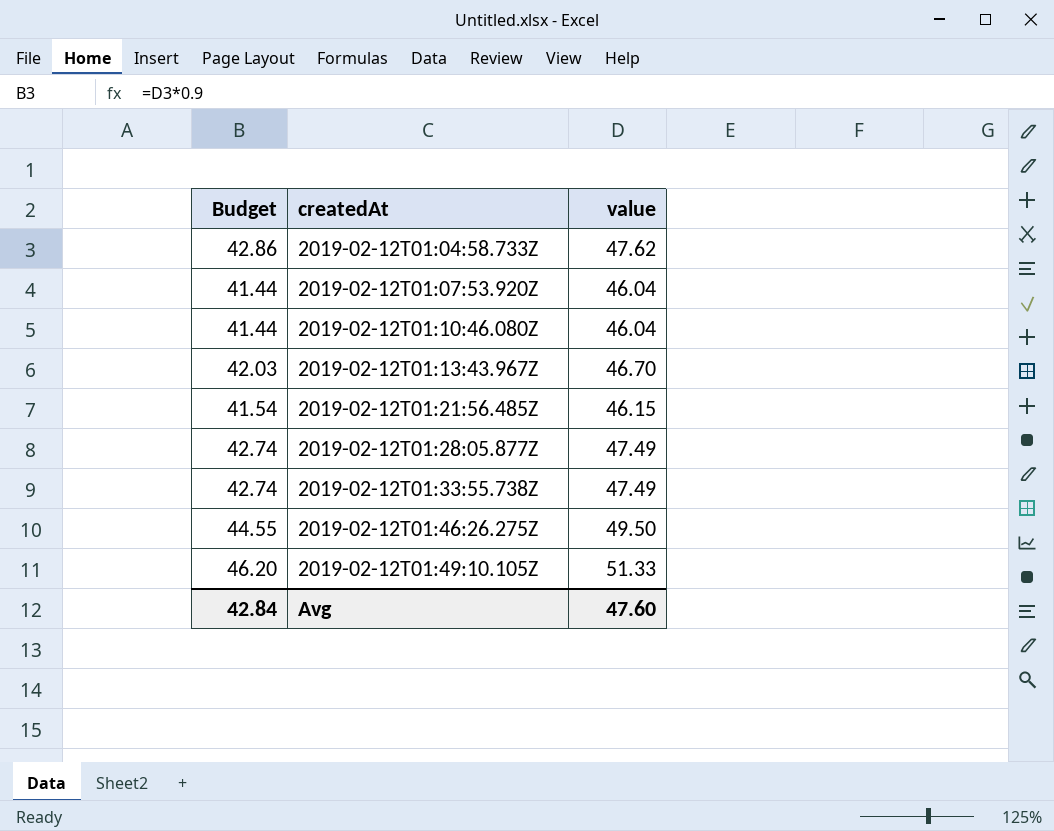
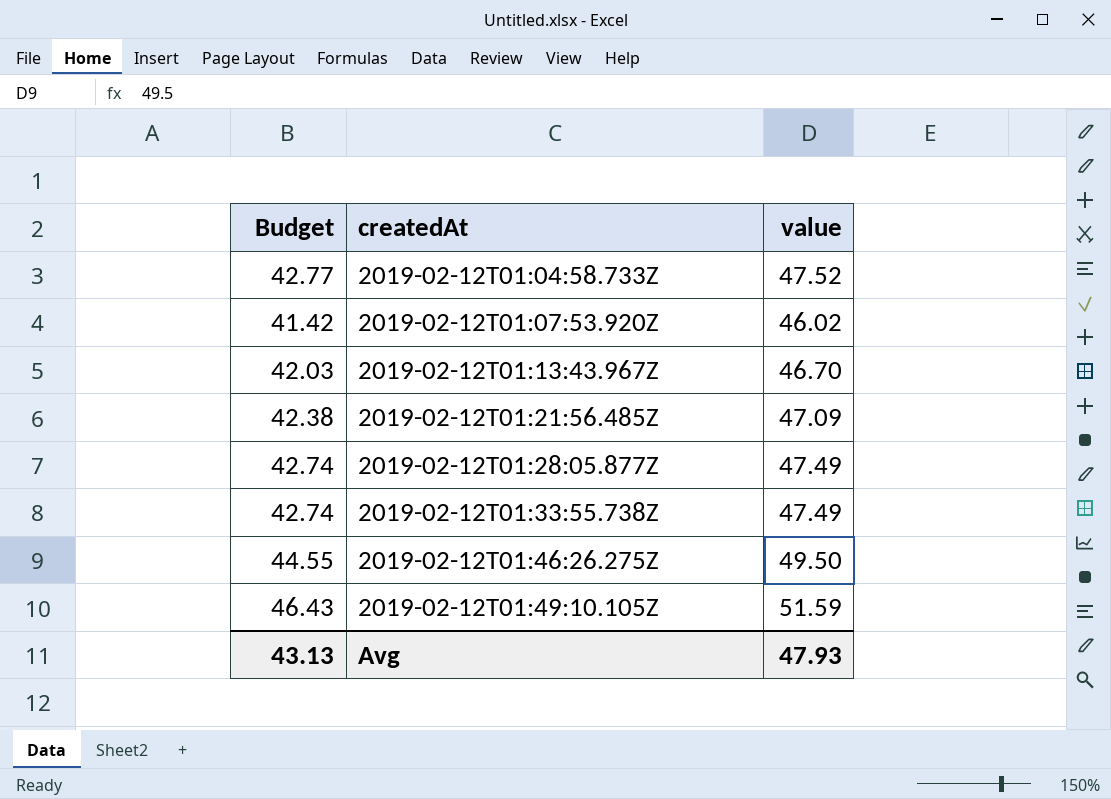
row 2019-02-12T01:10:46.080Z: 41.44 | 46.04 -> none
2019-02-12T01:04:58.733Z | Budget: 42.86 -> 42.77
2019-02-12T01:04:58.733Z | value: 47.62 -> 47.52
2019-02-12T01:07:53.920Z | Budget: 41.44 -> 41.42
2019-02-12T01:07:53.920Z | value: 46.04 -> 46.02
2019-02-12T01:21:56.485Z | Budget: 41.54 -> 42.38
2019-02-12T01:21:56.485Z | value: 46.15 -> 47.09
2019-02-12T01:49:10.105Z | Budget: 46.20 -> 46.43
2019-02-12T01:49:10.105Z | value: 51.33 -> 51.59
Avg | Budget: 42.84 -> 43.13
Avg | value: 47.60 -> 47.93

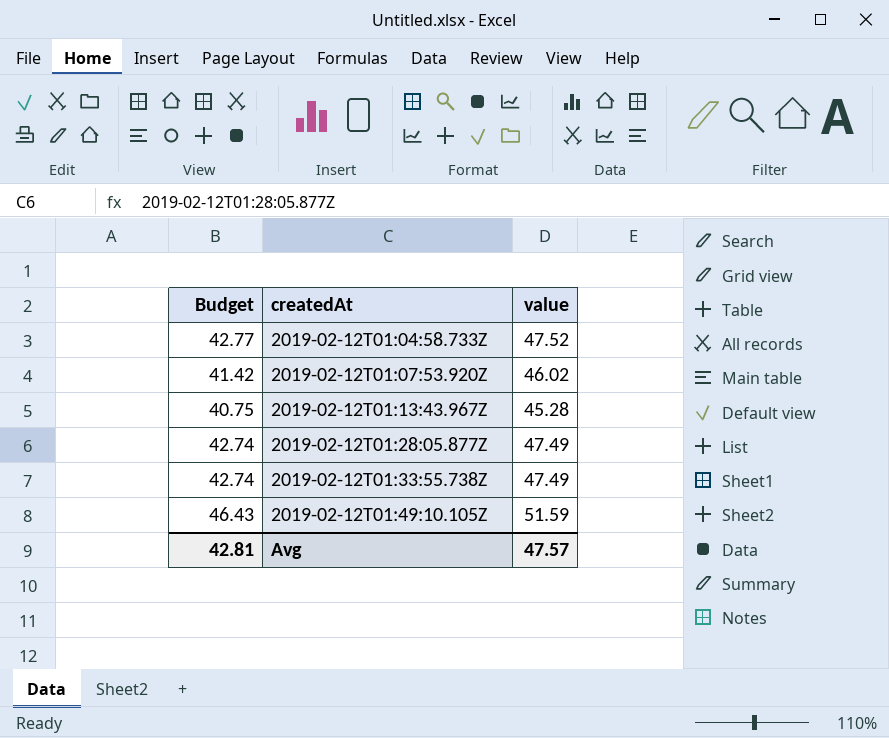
row 2019-02-12T01:21:56.485Z: 42.38 | 47.09 -> none
row 2019-02-12T01:46:26.275Z: 44.55 | 49.50 -> none
2019-02-12T01:13:43.967Z | Budget: 42.03 -> 40.75
2019-02-12T01:13:43.967Z | value: 46.70 -> 45.28
Avg | Budget: 43.13 -> 42.81
Avg | value: 47.93 -> 47.57

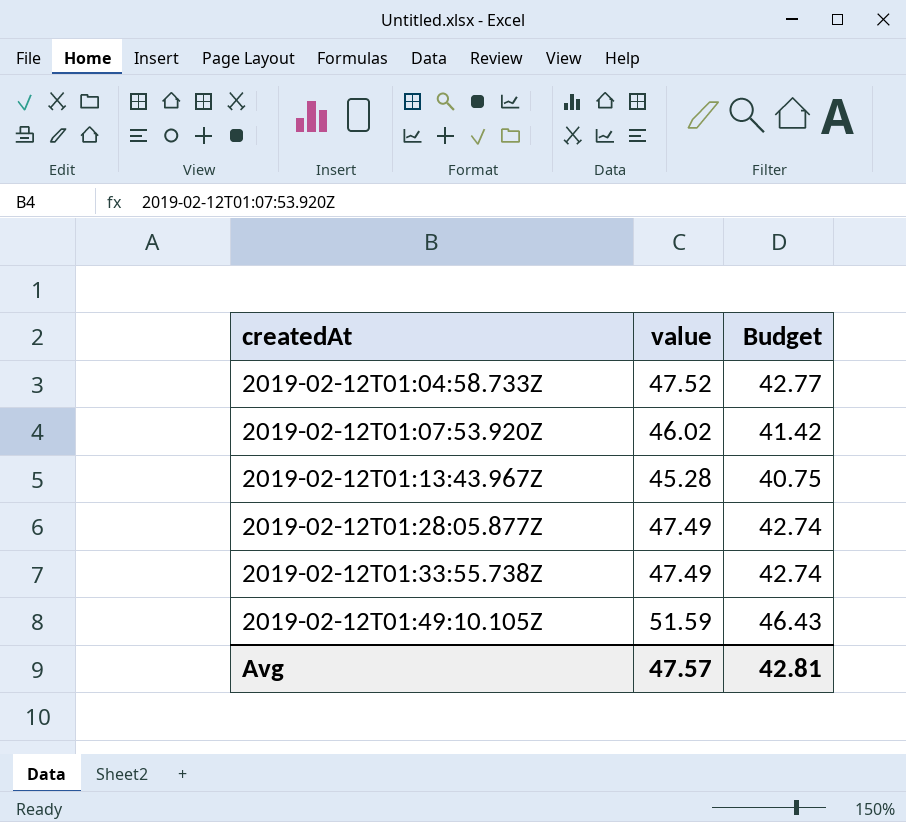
column Budget | position: 1 -> 3

